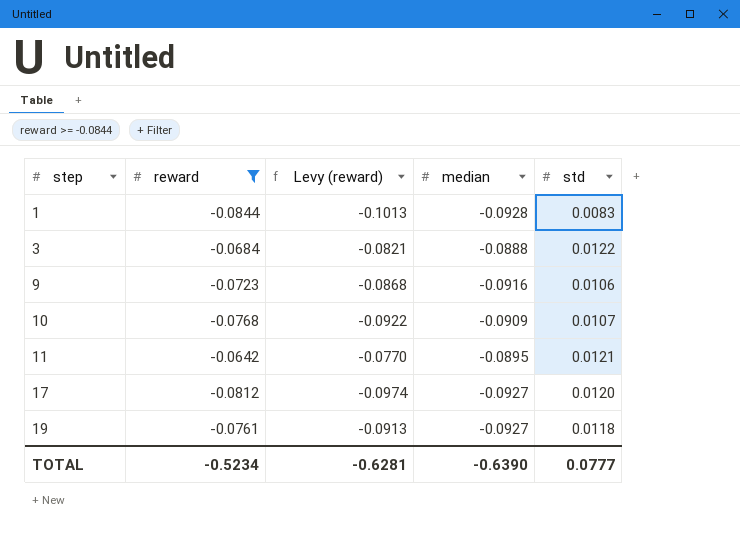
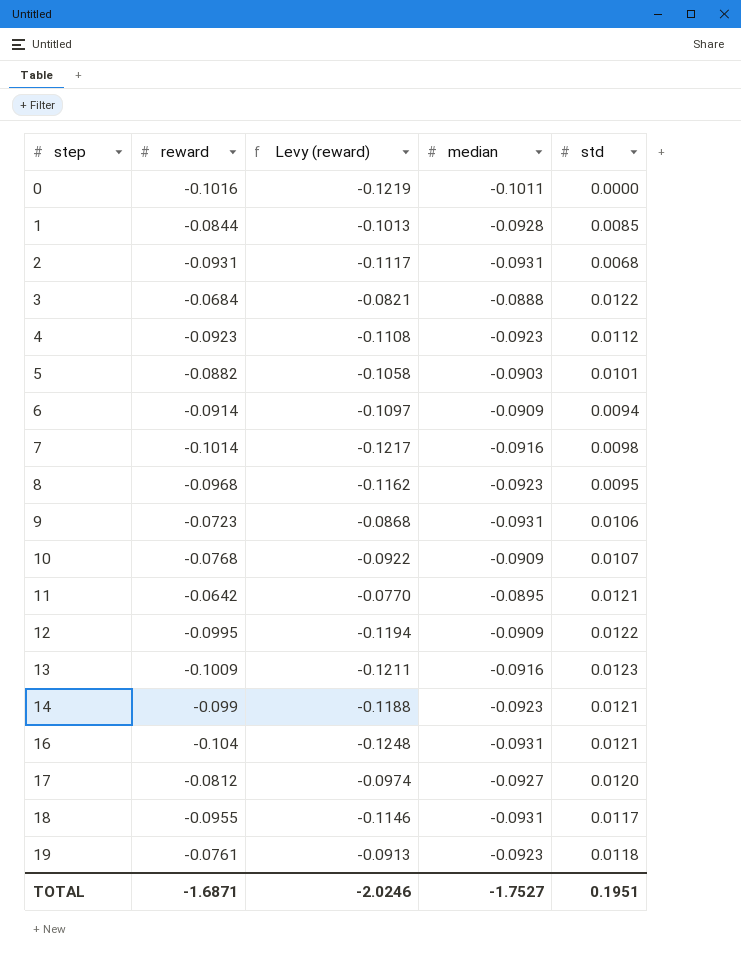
filter: reward >= -0.0844 -> none
1 | std: 0.0083 -> 0.0085
9 | median: -0.0916 -> -0.0931
19 | median: -0.0927 -> -0.0923
TOTAL | reward: -0.5234 -> -1.6871
TOTAL | Levy (reward): -0.6281 -> -2.0246
TOTAL | median: -0.6390 -> -1.7527
TOTAL | std: 0.0777 -> 0.1951

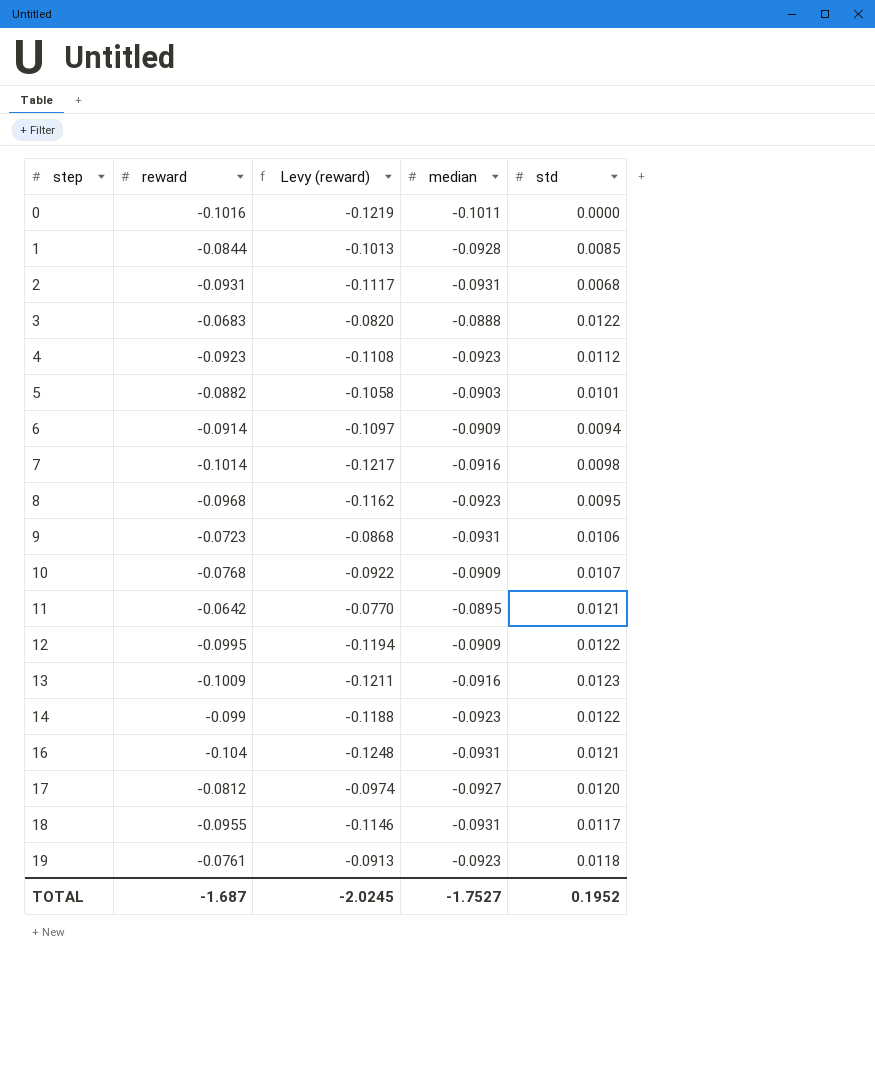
3 | reward: -0.0684 -> -0.0683
3 | Levy (reward): -0.0821 -> -0.0820
14 | std: 0.0121 -> 0.0122
TOTAL | reward: -1.6871 -> -1.687
TOTAL | Levy (reward): -2.0246 -> -2.0245
TOTAL | std: 0.1951 -> 0.1952

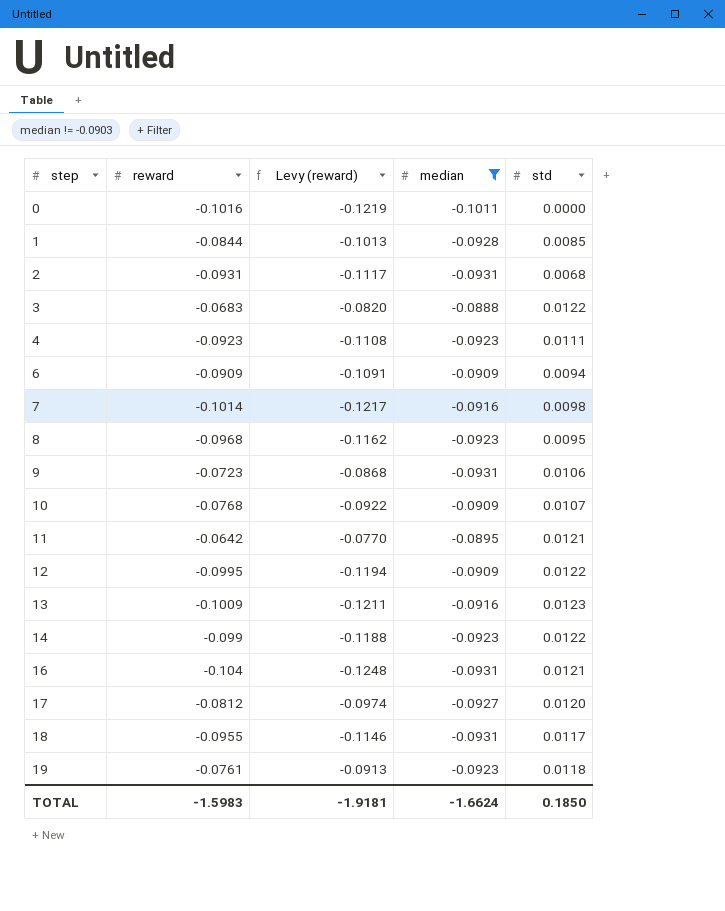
filter: none -> median != -0.0903
4 | std: 0.0112 -> 0.0111
6 | reward: -0.0914 -> -0.0909
6 | Levy (reward): -0.1097 -> -0.1091
TOTAL | reward: -1.687 -> -1.5983
TOTAL | Levy (reward): -2.0245 -> -1.9181
TOTAL | median: -1.7527 -> -1.6624
TOTAL | std: 0.1952 -> 0.1850

